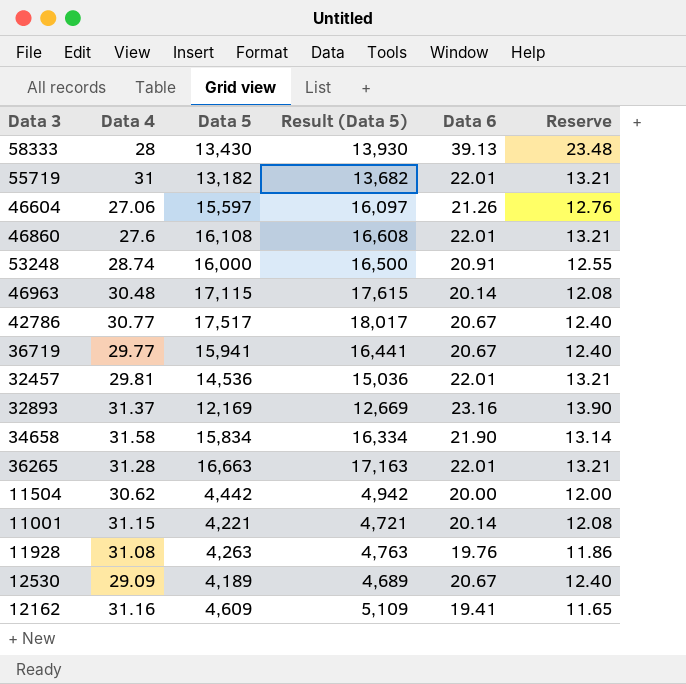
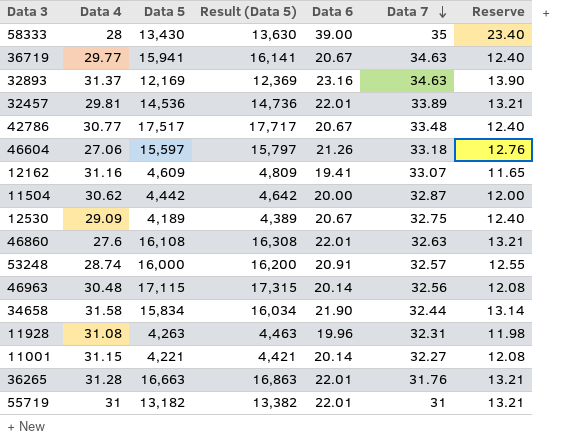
row order: none -> Data 7 descending
column Result (Data 5) | formula: [Data 5] + 500 -> [Data 5] + 200
column Data 7 | position: none -> 6
58333 | Data 6: 39.13 -> 39.00
58333 | Reserve: 23.48 -> 23.40
11928 | Data 6: 19.76 -> 19.96
11928 | Reserve: 11.86 -> 11.98

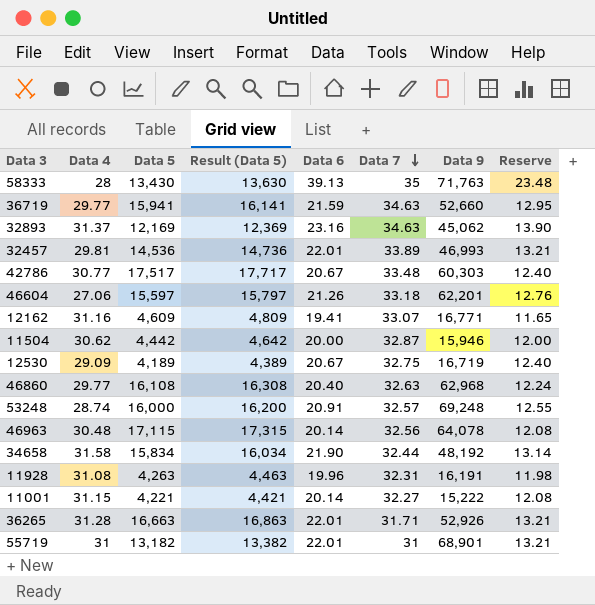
column Data 9 | position: none -> 7
58333 | Data 6: 39.00 -> 39.13
58333 | Reserve: 23.40 -> 23.48
36719 | Data 6: 20.67 -> 21.59
36719 | Reserve: 12.40 -> 12.95
46860 | Data 4: 27.6 -> 29.77
46860 | Data 6: 22.01 -> 20.40
46860 | Reserve: 13.21 -> 12.24
36265 | Data 7: 31.76 -> 31.71

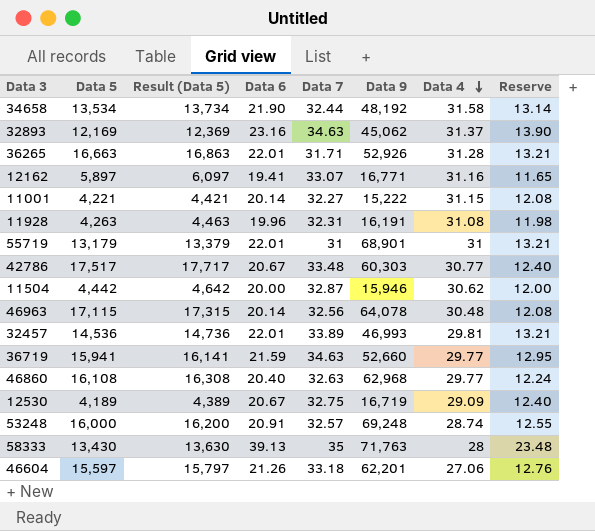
row order: Data 7 descending -> Data 4 descending
column Data 4 | position: 2 -> 7
34658 | Data 5: 15,834 -> 13,534
34658 | Result (Data 5): 16,034 -> 13,734
12162 | Data 5: 4,609 -> 5,897
12162 | Result (Data 5): 4,809 -> 6,097
55719 | Data 5: 13,182 -> 13,179
55719 | Result (Data 5): 13,382 -> 13,379

